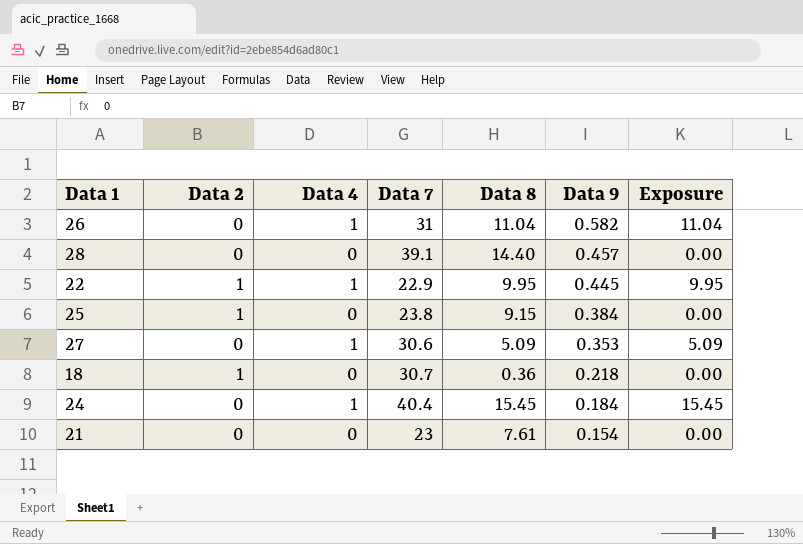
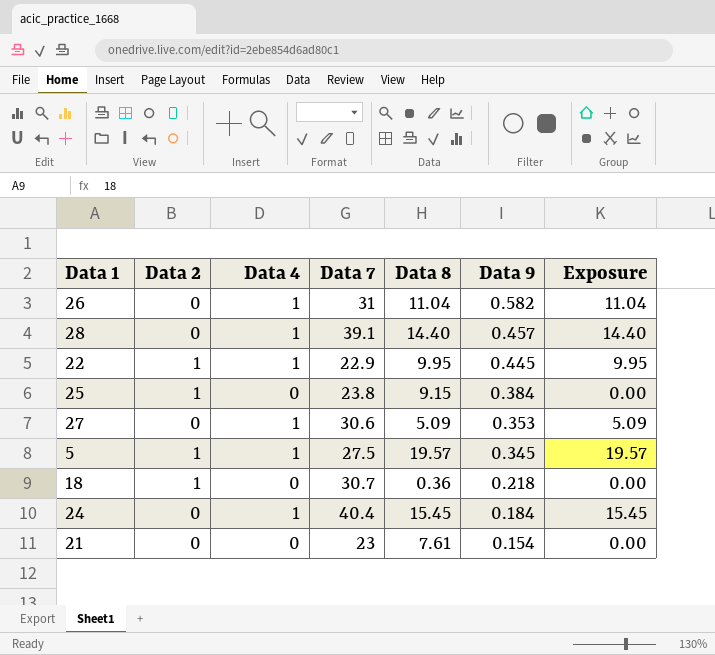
28 | Data 4: 0 -> 1
28 | Exposure: 0.00 -> 14.40
row 5: none -> 1 | 1 | 27.5 | 19.57 | 0.345 | 19.57

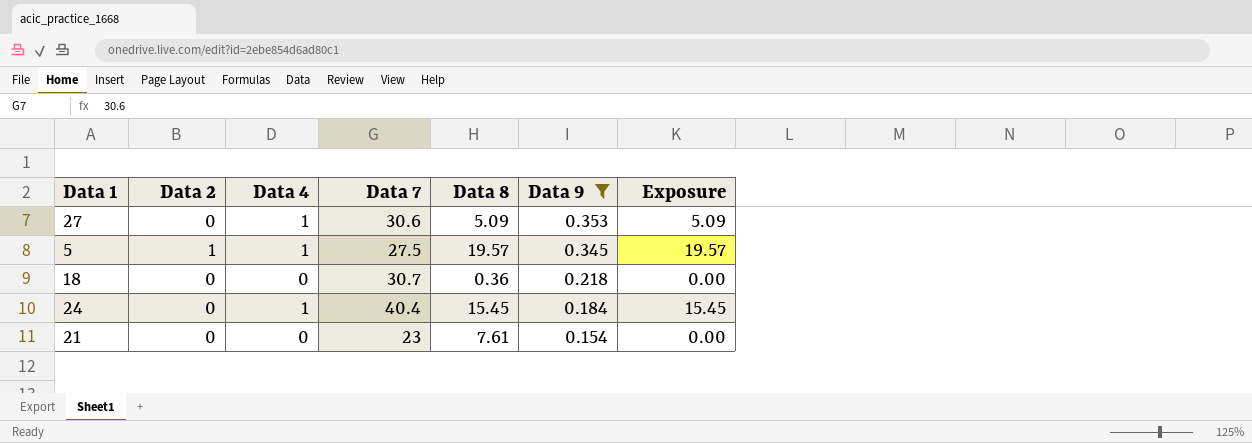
filter: none -> Data 9 <= 0.353
18 | Data 2: 1 -> 0

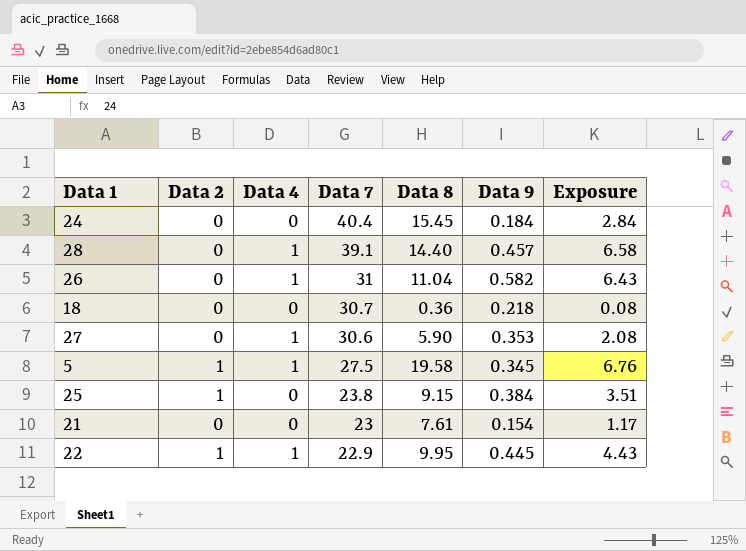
filter: Data 9 <= 0.353 -> none
row order: Data 9 descending -> Data 7 descending
column Exposure | formula: [Data 4] * [Data 8] -> [Data 8] * [Data 9]
24 | Data 4: 1 -> 0
27 | Data 8: 5.09 -> 5.90
5 | Data 8: 19.57 -> 19.58

